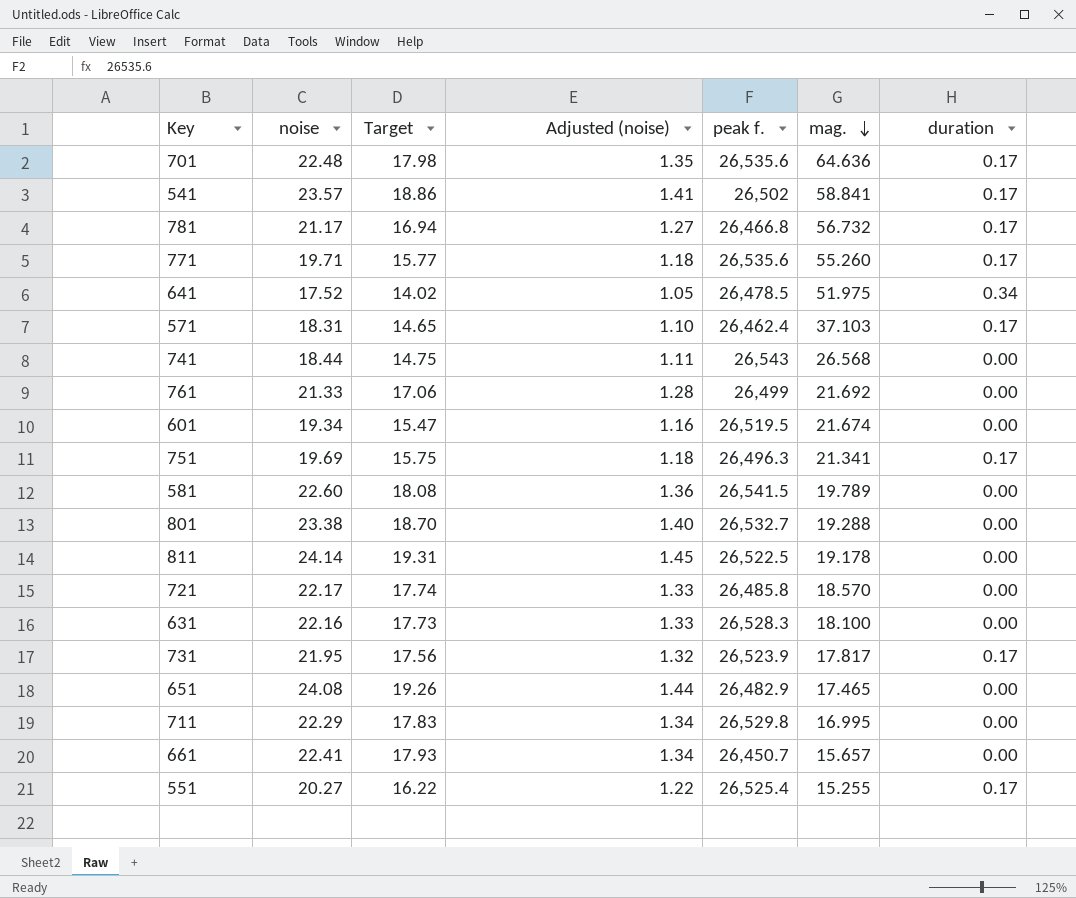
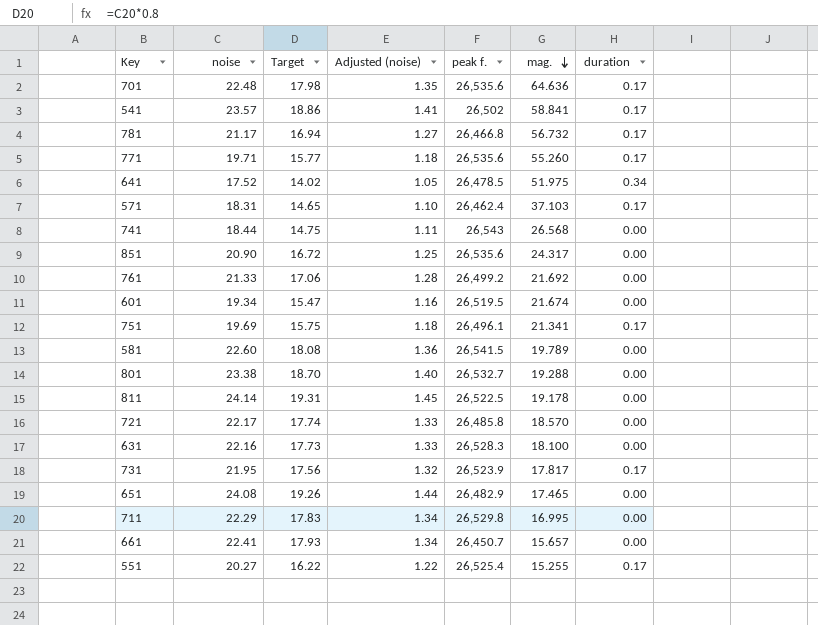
row 851: none -> 20.90 | 16.72 | 1.25 | 26,535.6 | 24.317 | 0.00
761 | peak f.: 26,499 -> 26,499.2
751 | peak f.: 26,496.3 -> 26,496.1

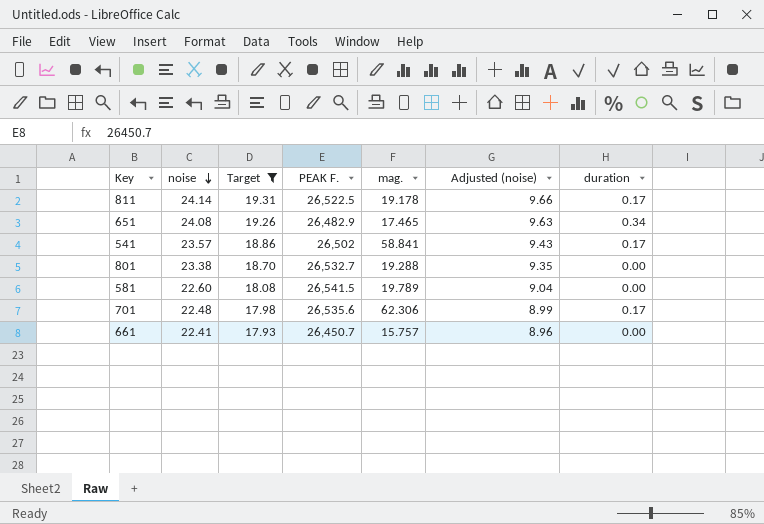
filter: none -> Target >= 17.93
row order: mag. descending -> noise descending
column name: peak f. -> PEAK F.
column Adjusted (noise) | formula: [noise] * 0.06 -> [noise] * 0.4
column Adjusted (noise) | position: 4 -> 6
811 | duration: 0.00 -> 0.17
651 | duration: 0.00 -> 0.34
701 | mag.: 64.636 -> 62.306
661 | mag.: 15.657 -> 15.757

